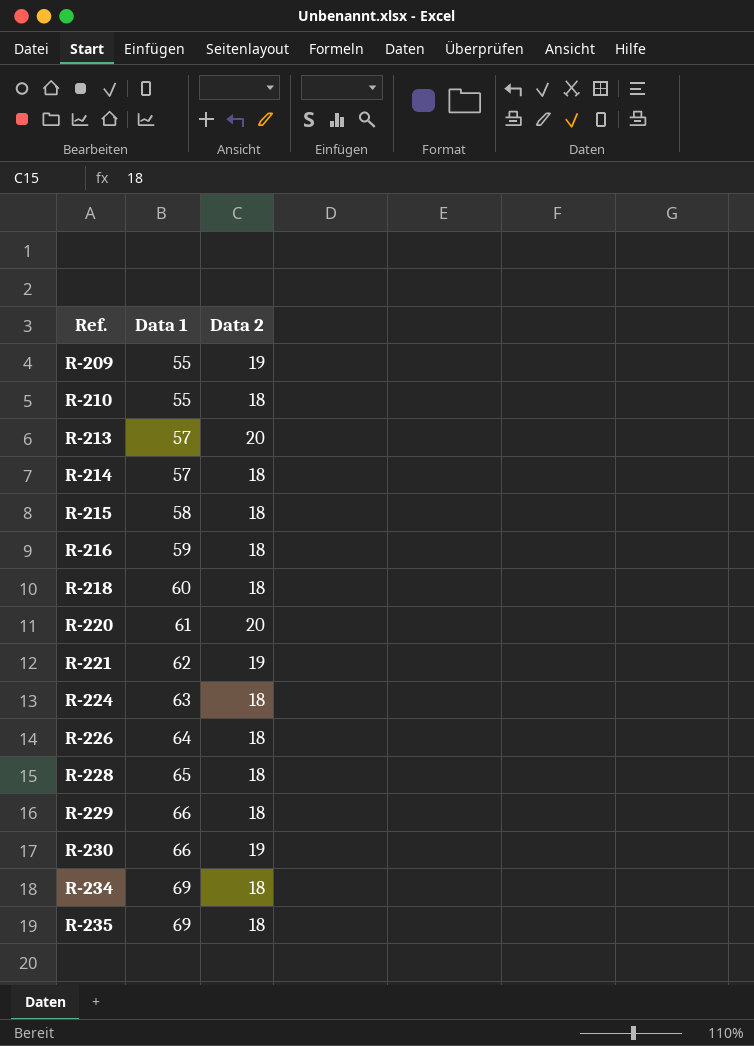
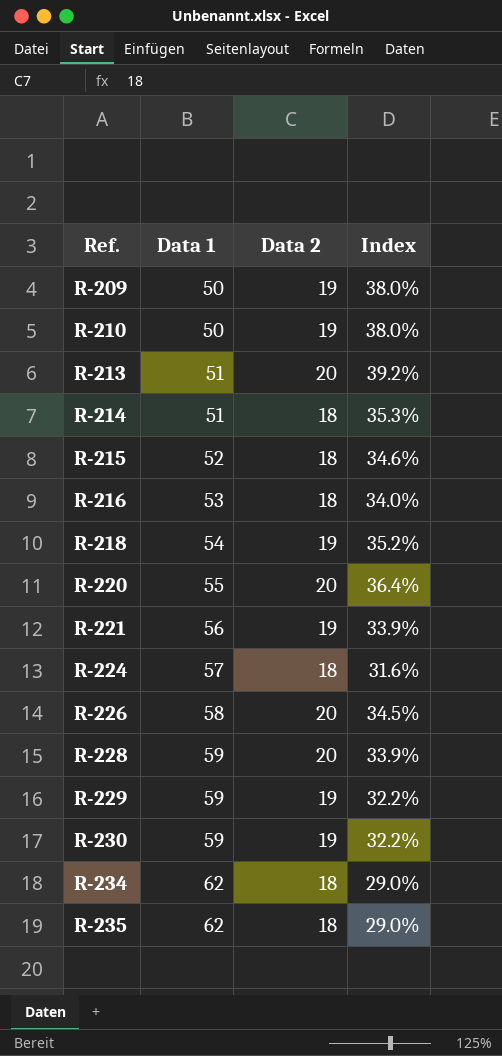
column Index | formula: none -> [Data 2] / [Data 1]
R-209 | Data 1: 55 -> 50
R-210 | Data 1: 55 -> 50
R-210 | Data 2: 18 -> 19
R-213 | Data 1: 57 -> 51
R-214 | Data 1: 57 -> 51
R-215 | Data 1: 58 -> 52
R-216 | Data 1: 59 -> 53
R-218 | Data 1: 60 -> 54
R-218 | Data 2: 18 -> 19
R-220 | Data 1: 61 -> 55
R-221 | Data 1: 62 -> 56
R-224 | Data 1: 63 -> 57
R-226 | Data 1: 64 -> 58
R-226 | Data 2: 18 -> 20
R-228 | Data 1: 65 -> 59
R-228 | Data 2: 18 -> 20
R-229 | Data 1: 66 -> 59
R-229 | Data 2: 18 -> 19
R-230 | Data 1: 66 -> 59
R-234 | Data 1: 69 -> 62
R-235 | Data 1: 69 -> 62

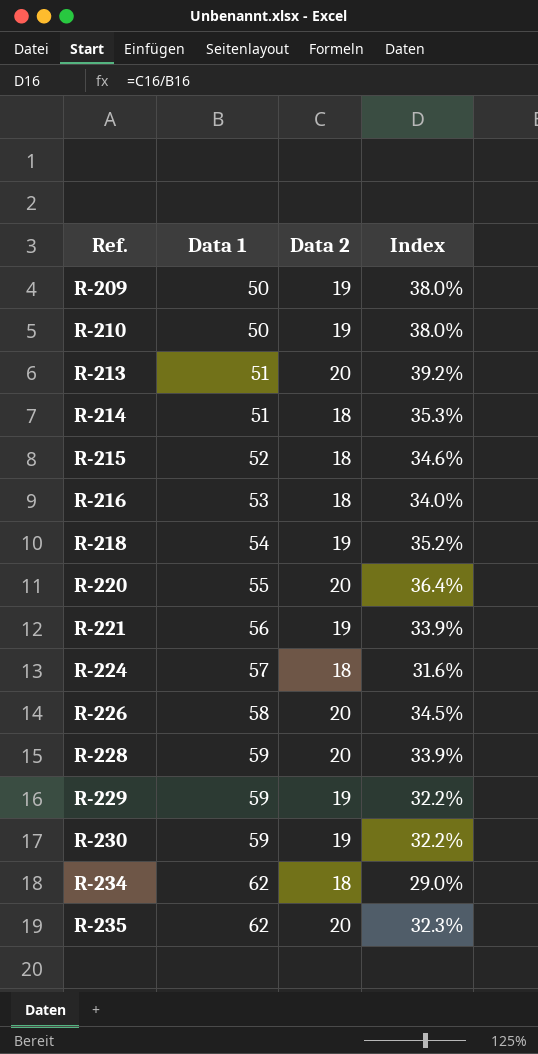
R-235 | Data 2: 18 -> 20
R-235 | Index: 29.0% -> 32.3%

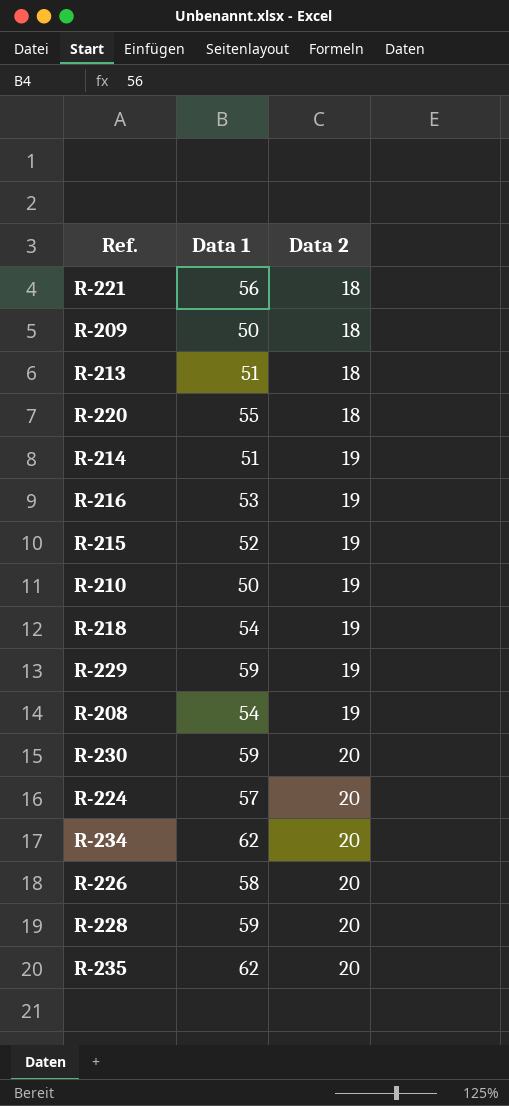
row order: Ref. ascending -> Data 2 ascending
column Index | formula: [Data 2] / [Data 1] -> none
R-221 | Data 2: 19 -> 18
R-209 | Data 2: 19 -> 18
R-213 | Data 2: 20 -> 18
R-220 | Data 2: 20 -> 18
R-214 | Data 2: 18 -> 19
R-216 | Data 2: 18 -> 19
R-215 | Data 2: 18 -> 19
row R-208: none -> 54 | 19
R-230 | Data 2: 19 -> 20
R-224 | Data 2: 18 -> 20
R-234 | Data 2: 18 -> 20

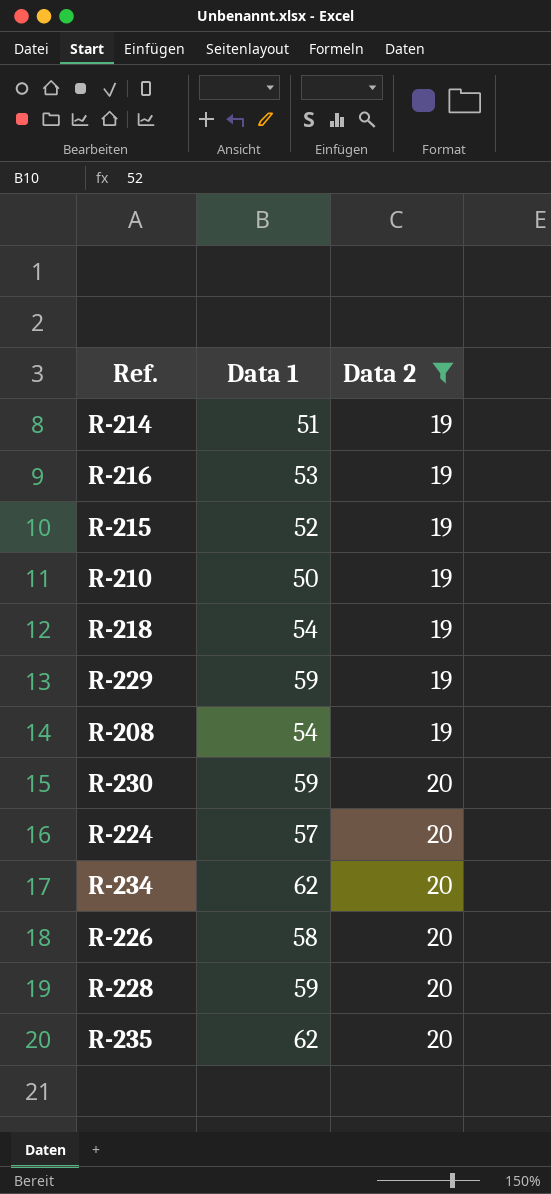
filter: none -> Data 2 != 18

